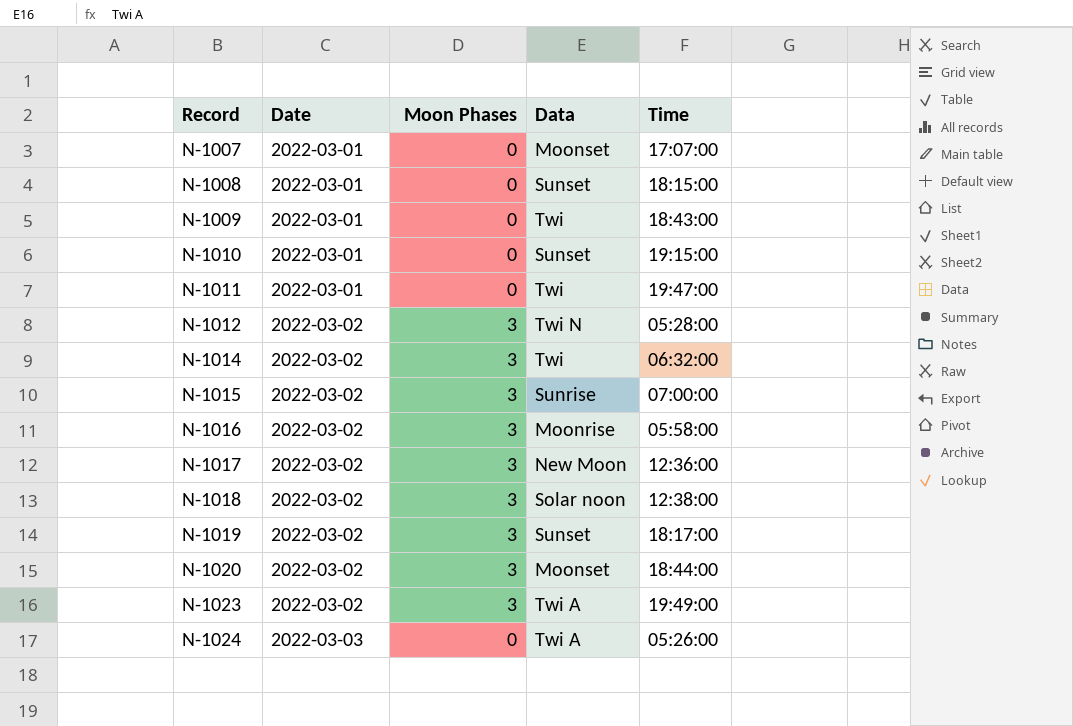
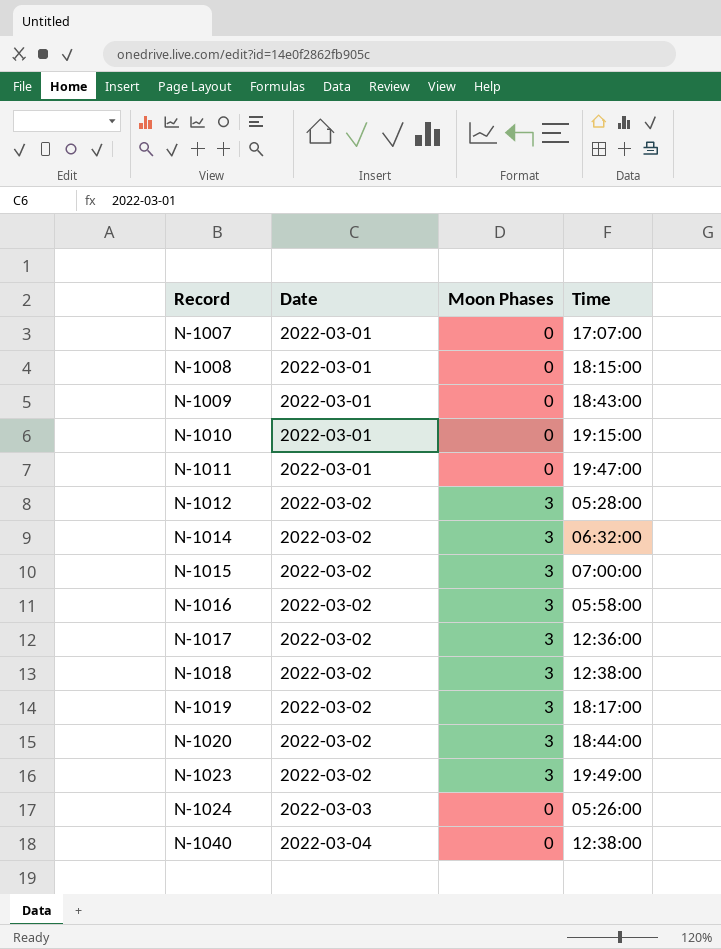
column Data | position: 4 -> none
row N-1040: none -> 2022-03-04 | 0 | 12:38:00

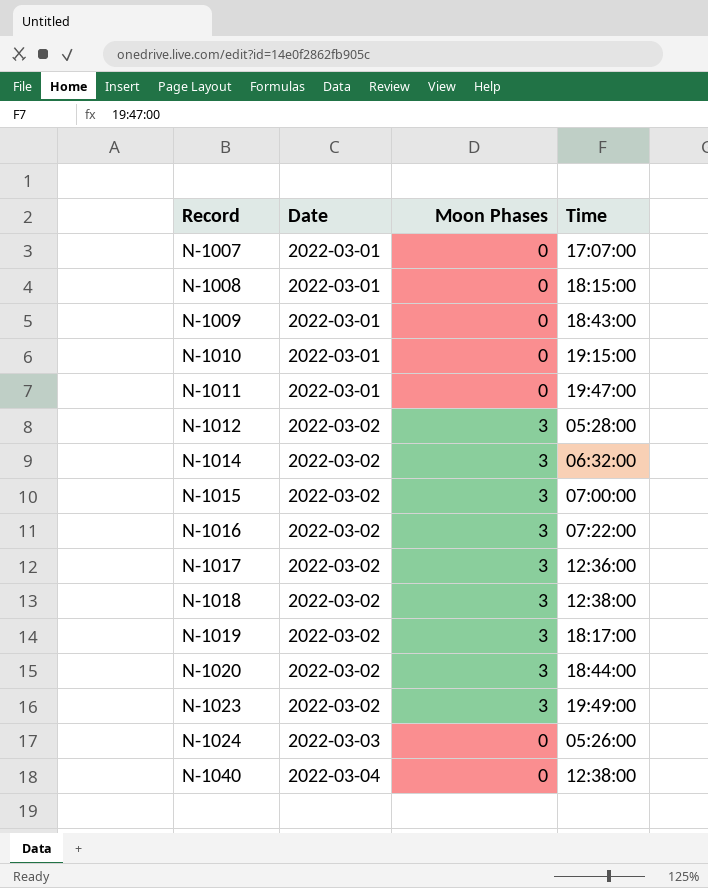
N-1016 | Time: 05:58:00 -> 07:22:00

